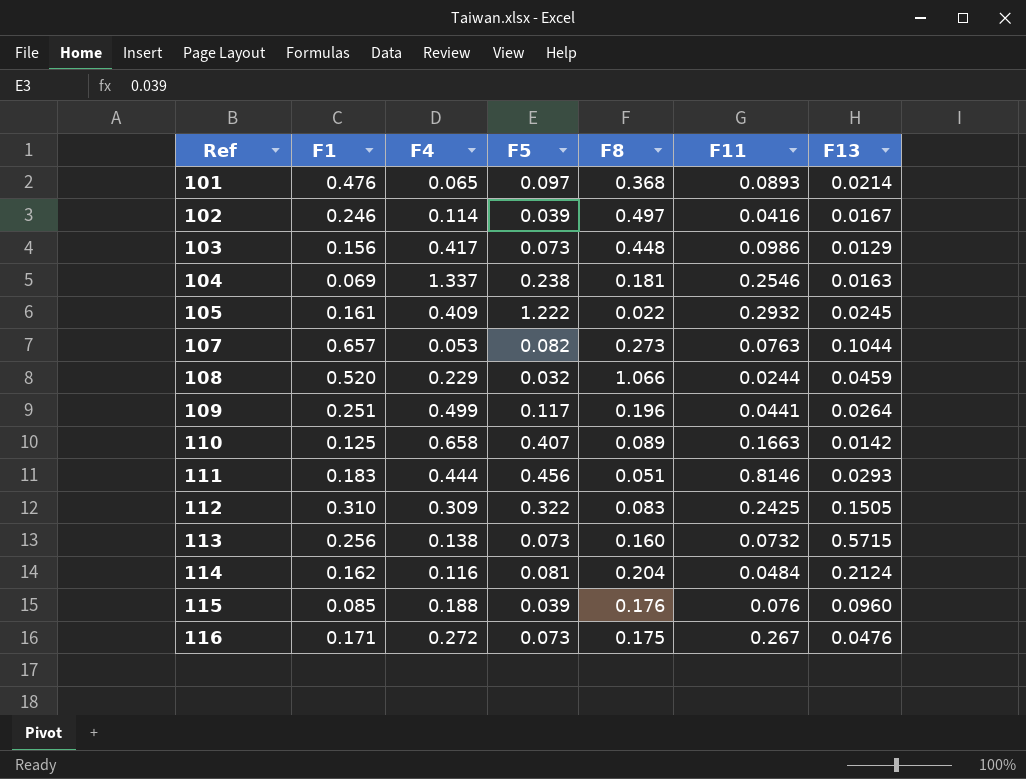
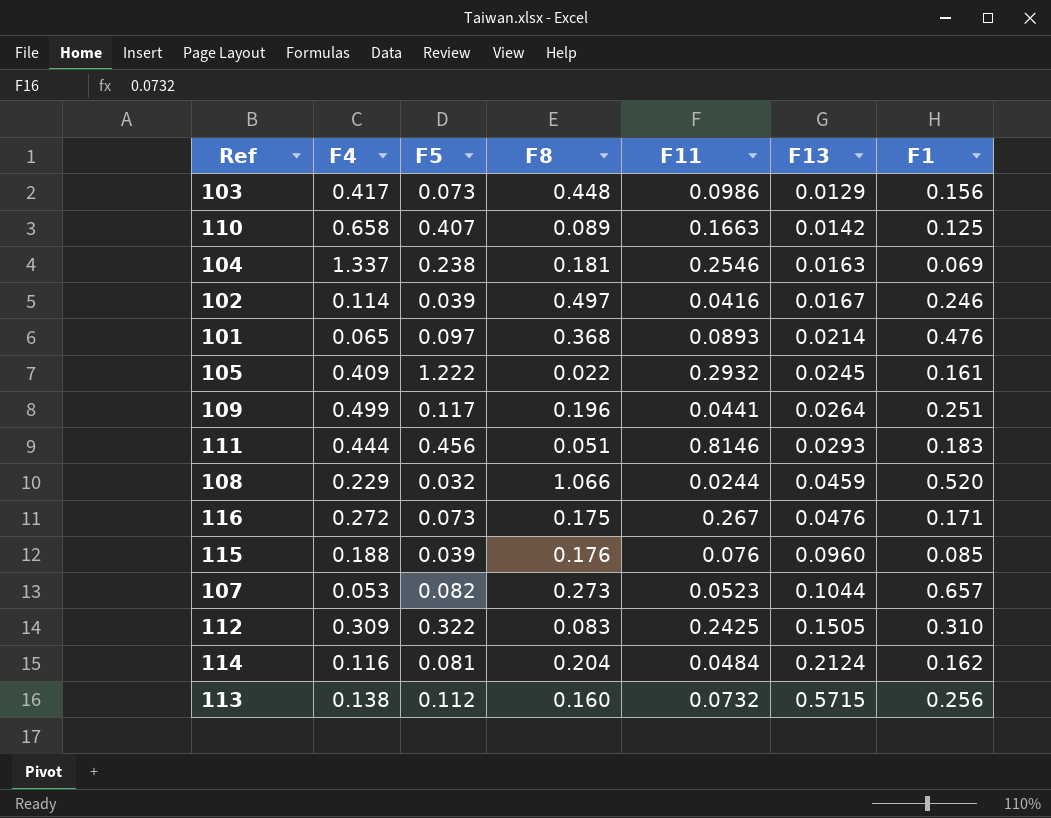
row order: Ref ascending -> F13 ascending
column F1 | position: 2 -> 7
107 | F11: 0.0763 -> 0.0523
113 | F5: 0.073 -> 0.112

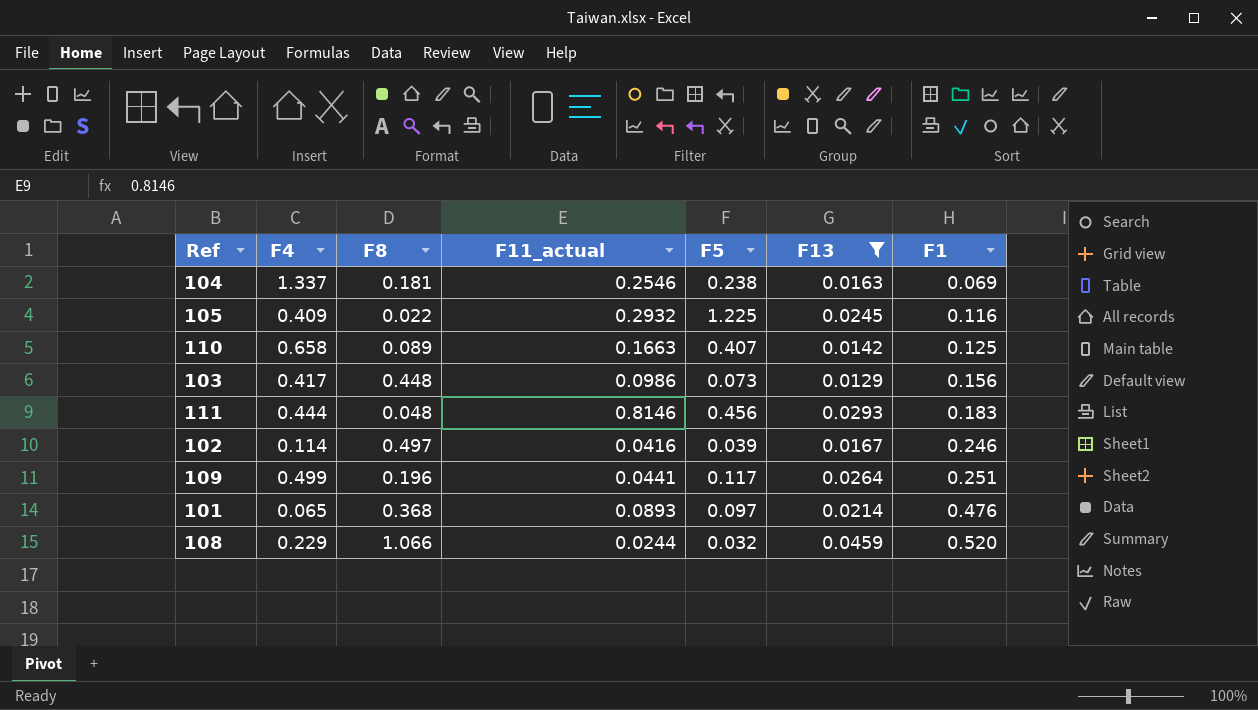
filter: none -> F13 <= 0.0459
row order: F13 ascending -> F1 ascending
column name: F11 -> F11_actual
column F5 | position: 3 -> 5
105 | F5: 1.222 -> 1.225
105 | F1: 0.161 -> 0.116
111 | F8: 0.051 -> 0.048

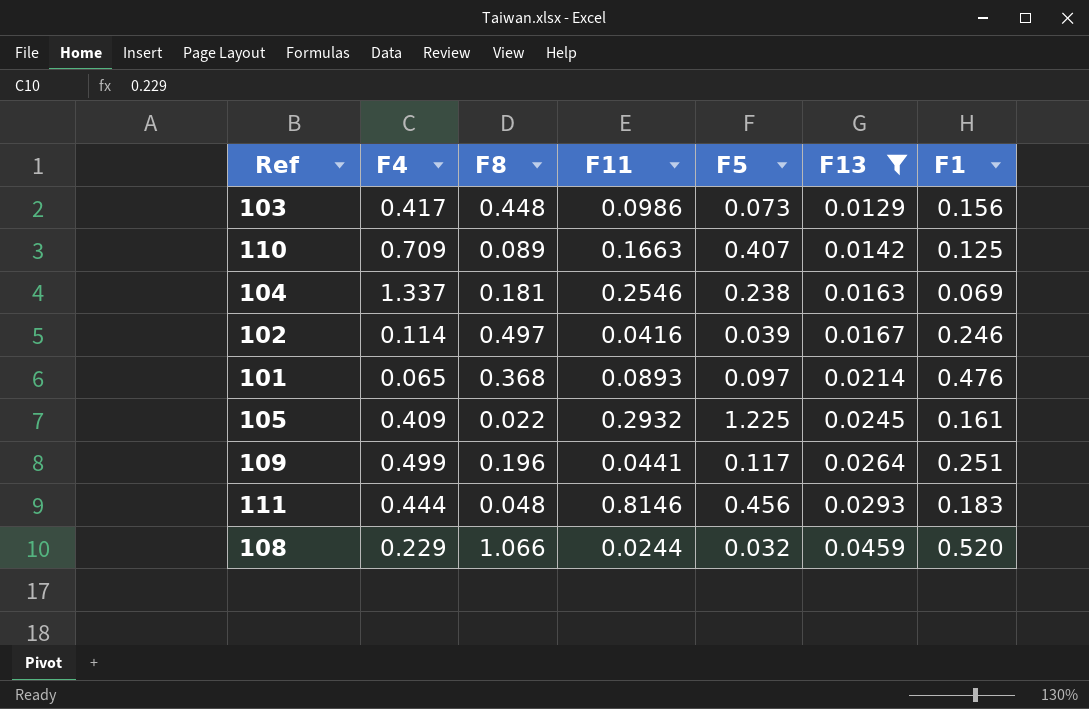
row order: F1 ascending -> F13 ascending
column name: F11_actual -> F11
110 | F4: 0.658 -> 0.709
105 | F1: 0.116 -> 0.161

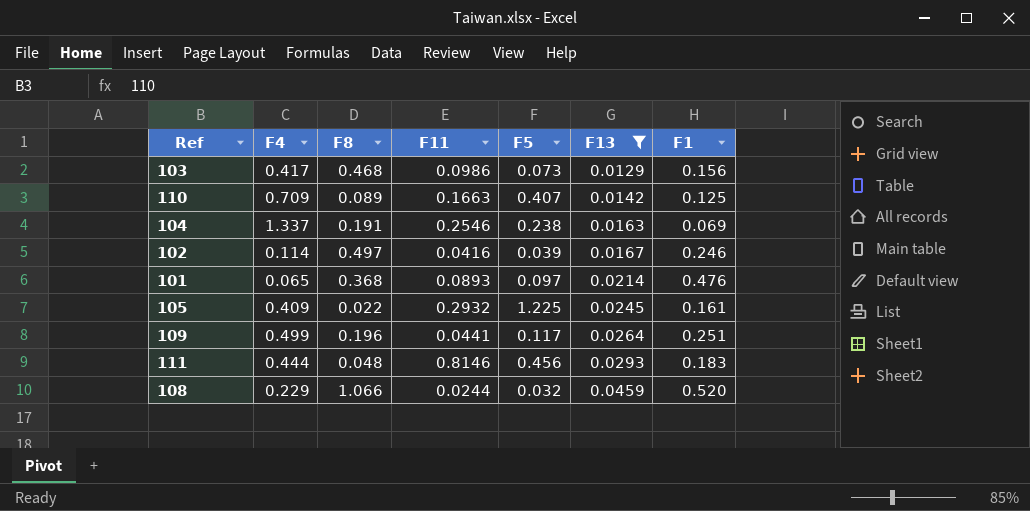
103 | F8: 0.448 -> 0.468
104 | F8: 0.181 -> 0.191

